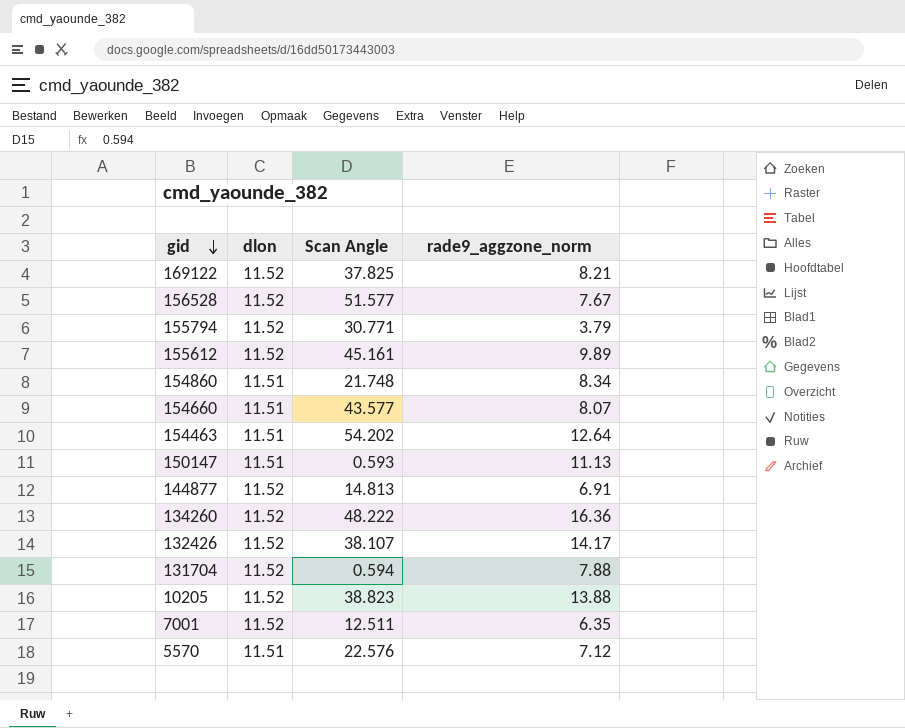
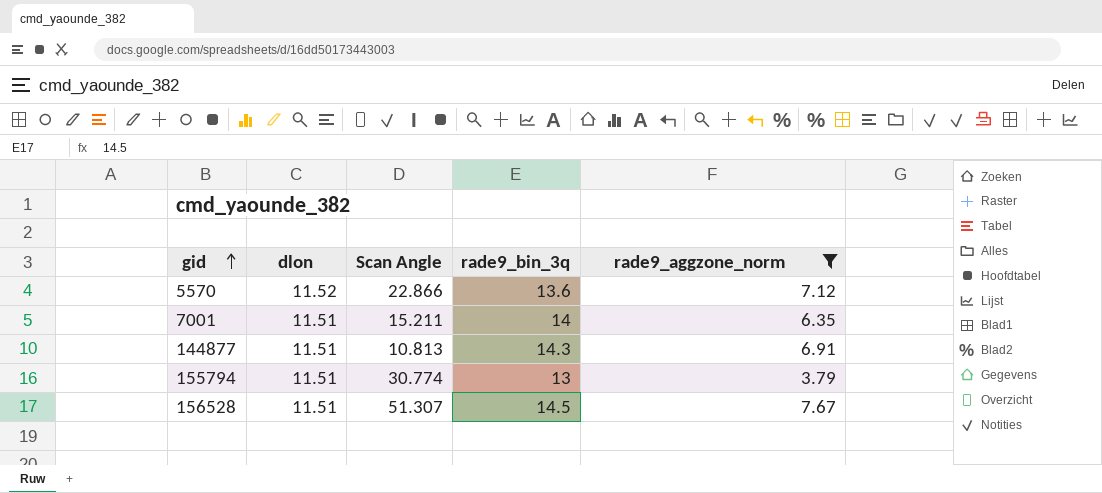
filter: none -> rade9_aggzone_norm <= 7.67
row order: gid descending -> gid ascending
column rade9_bin_3q | position: none -> 4
5570 | dlon: 11.51 -> 11.52
5570 | Scan Angle: 22.576 -> 22.866
7001 | dlon: 11.52 -> 11.51
7001 | Scan Angle: 12.511 -> 15.211
144877 | dlon: 11.52 -> 11.51
144877 | Scan Angle: 14.813 -> 10.813
155794 | dlon: 11.52 -> 11.51
155794 | Scan Angle: 30.771 -> 30.774
156528 | dlon: 11.52 -> 11.51
156528 | Scan Angle: 51.577 -> 51.307

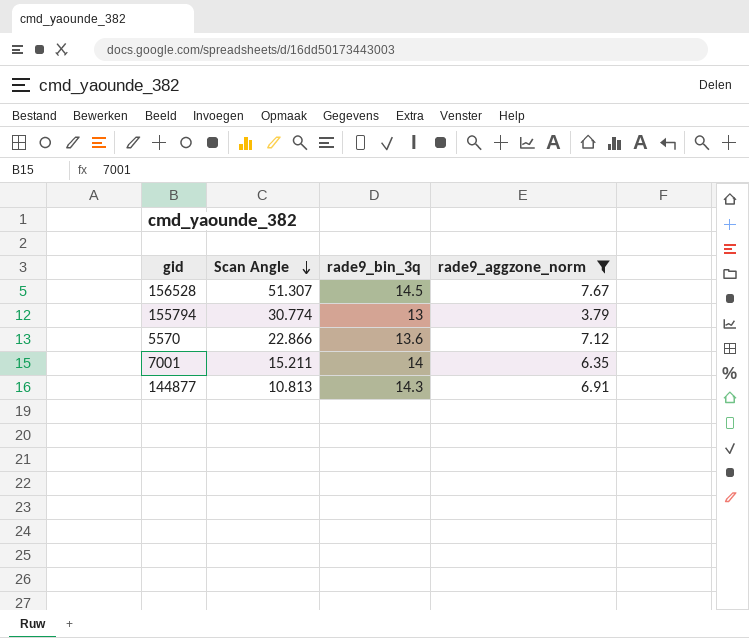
row order: gid ascending -> Scan Angle descending
column dlon | position: 2 -> none

